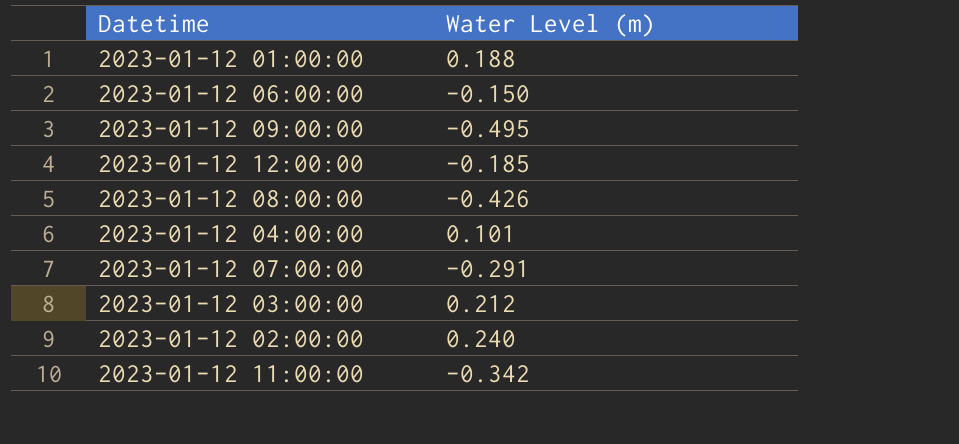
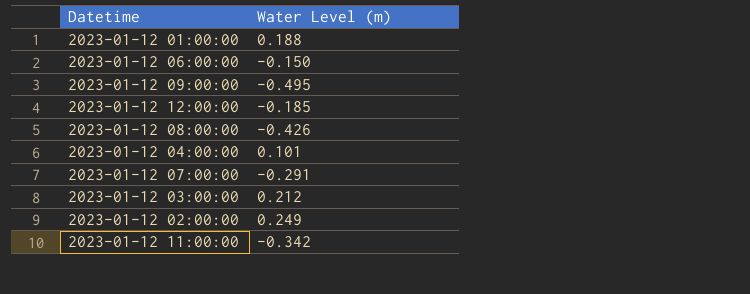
2023-01-12 02:00:00 | Water Level (m): 0.240 -> 0.249

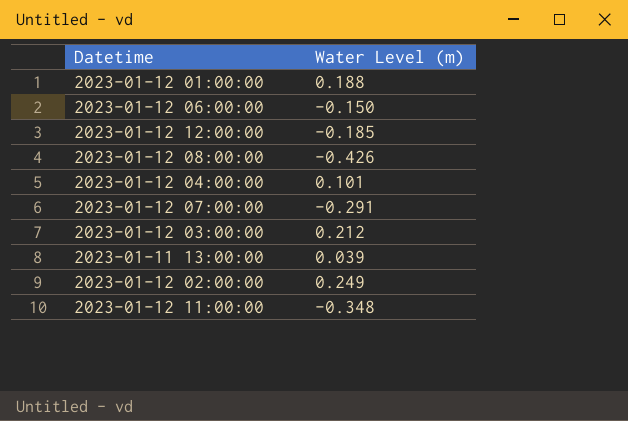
row 2023-01-12 09:00:00: -0.495 -> none
row 2023-01-11 13:00:00: none -> 0.039
2023-01-12 11:00:00 | Water Level (m): -0.342 -> -0.348

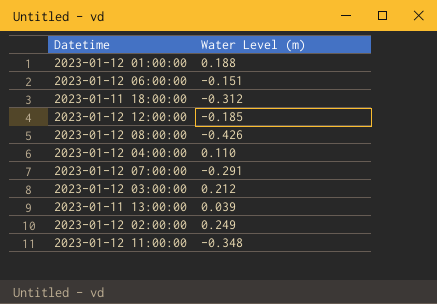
2023-01-12 06:00:00 | Water Level (m): -0.150 -> -0.151
row 2023-01-11 18:00:00: none -> -0.312
2023-01-12 04:00:00 | Water Level (m): 0.101 -> 0.110

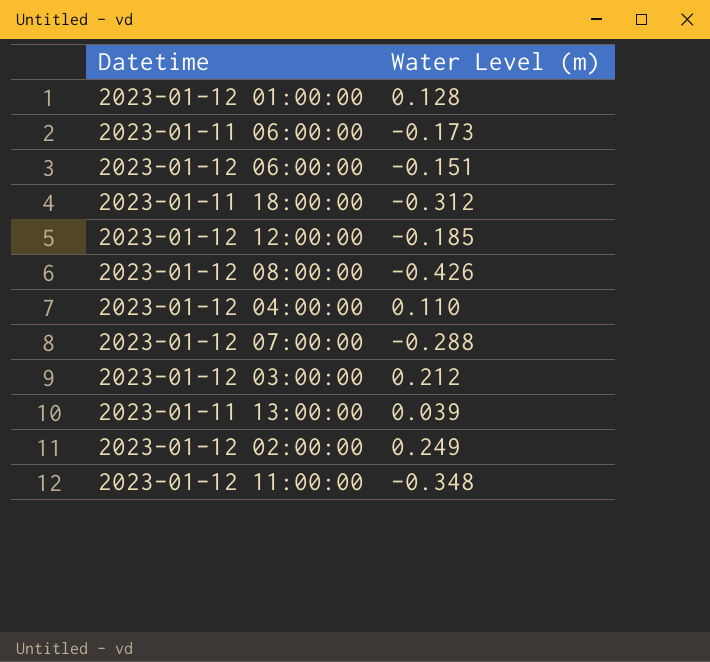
2023-01-12 01:00:00 | Water Level (m): 0.188 -> 0.128
row 2023-01-11 06:00:00: none -> -0.173
2023-01-12 07:00:00 | Water Level (m): -0.291 -> -0.288

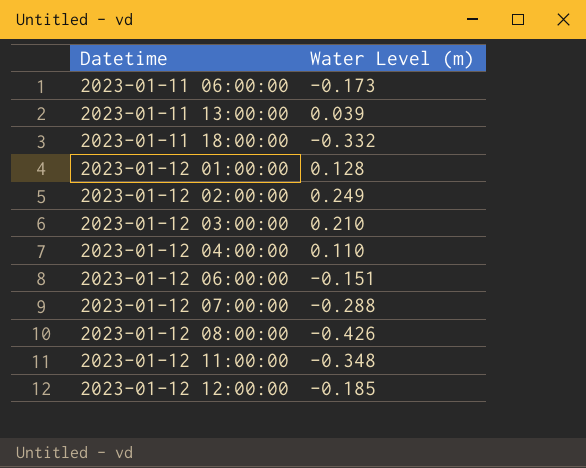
row order: none -> Datetime ascending
2023-01-11 18:00:00 | Water Level (m): -0.312 -> -0.332
2023-01-12 03:00:00 | Water Level (m): 0.212 -> 0.210

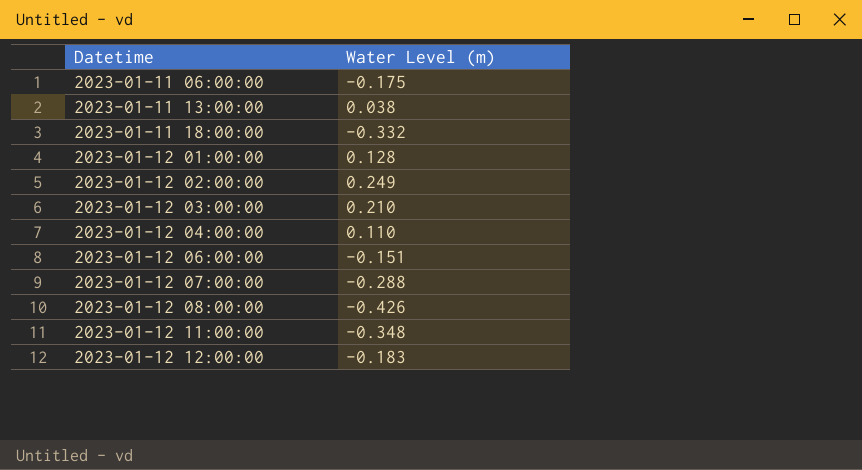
2023-01-11 06:00:00 | Water Level (m): -0.173 -> -0.175
2023-01-11 13:00:00 | Water Level (m): 0.039 -> 0.038
2023-01-12 12:00:00 | Water Level (m): -0.185 -> -0.183

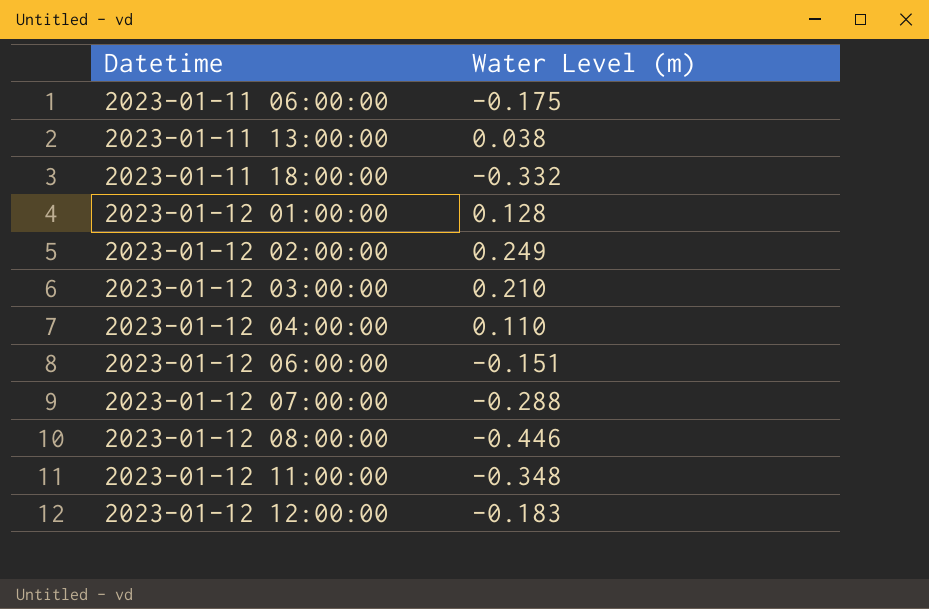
2023-01-12 08:00:00 | Water Level (m): -0.426 -> -0.446

